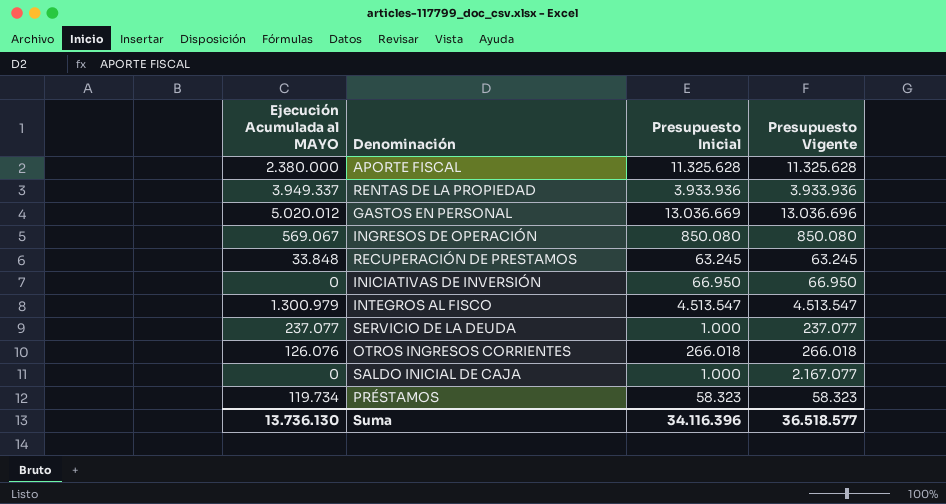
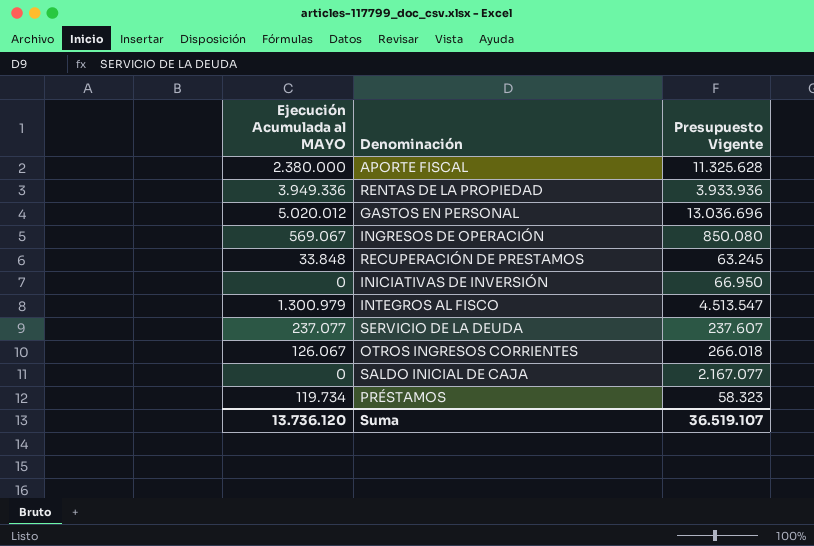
column Presupuesto Inicial | position: 3 -> none
RENTAS DE LA PROPIEDAD | Ejecución Acumulada al MAYO: 3.949.337 -> 3.949.336
SERVICIO DE LA DEUDA | Presupuesto Vigente: 237.077 -> 237.607
OTROS INGRESOS CORRIENTES | Ejecución Acumulada al MAYO: 126.076 -> 126.067
Suma | Ejecución Acumulada al MAYO: 13.736.130 -> 13.736.120
Suma | Presupuesto Vigente: 36.518.577 -> 36.519.107

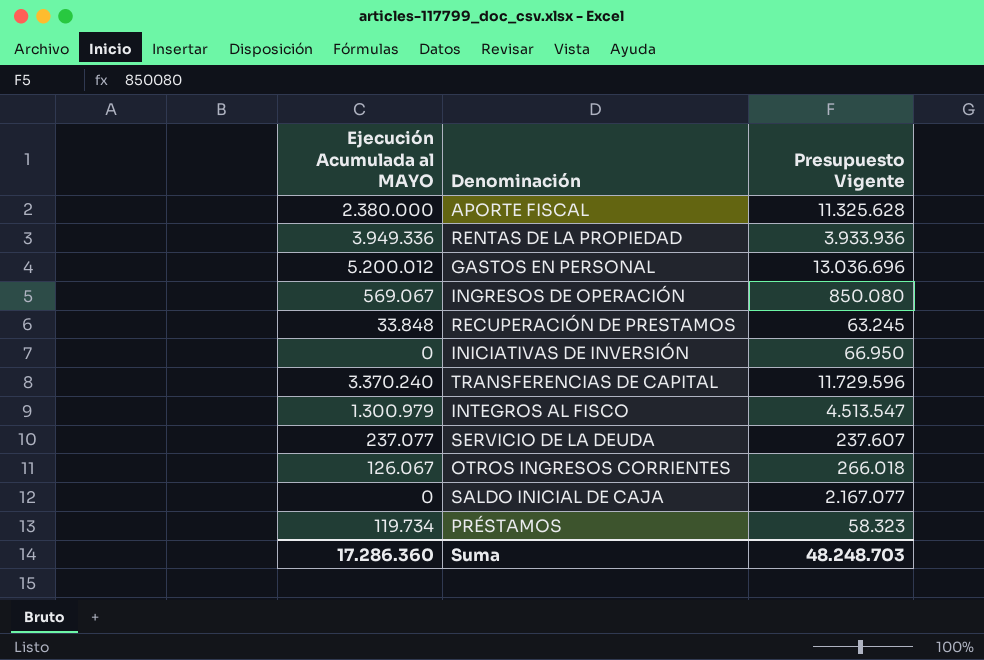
GASTOS EN PERSONAL | Ejecución Acumulada al MAYO: 5.020.012 -> 5.200.012
row TRANSFERENCIAS DE CAPITAL: none -> 3.370.240 | 11.729.596
Suma | Ejecución Acumulada al MAYO: 13.736.120 -> 17.286.360
Suma | Presupuesto Vigente: 36.519.107 -> 48.248.703

